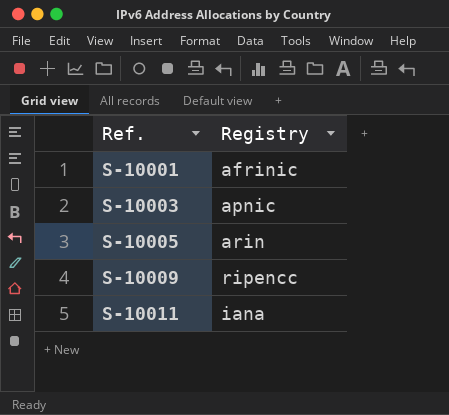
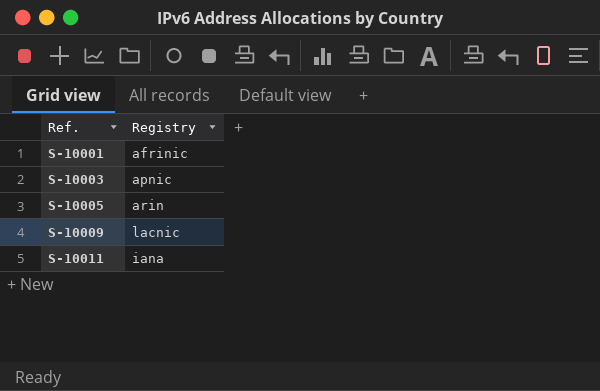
S-10009 | Registry: ripencc -> lacnic

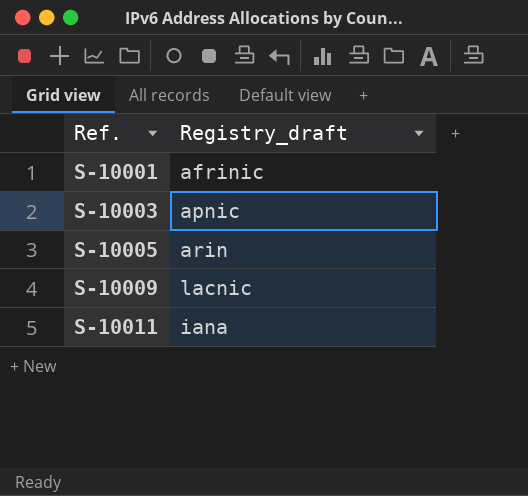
column name: Registry -> Registry_draft

